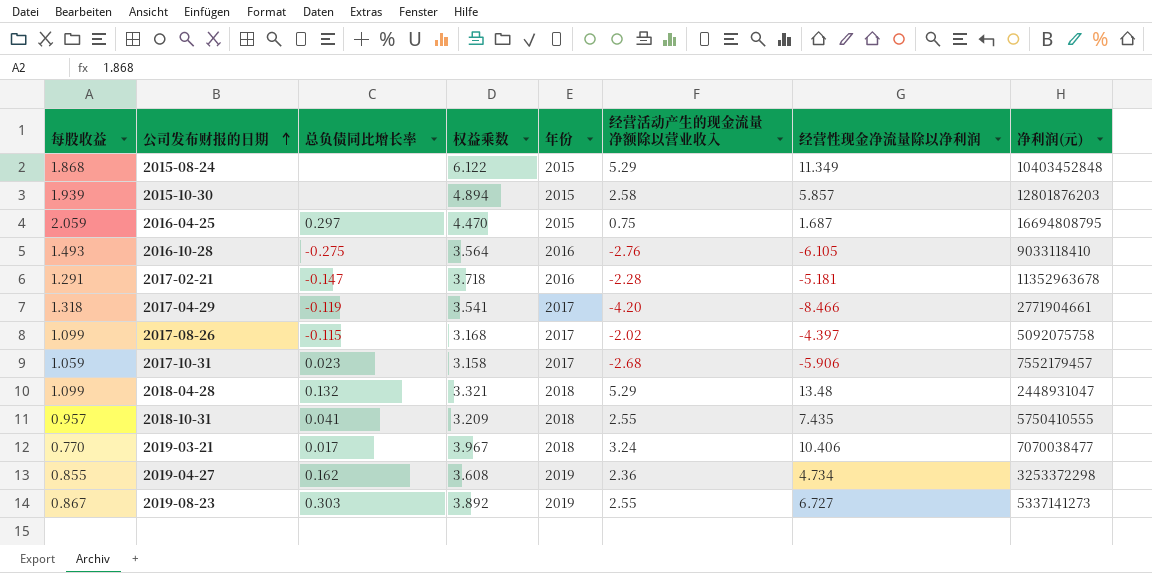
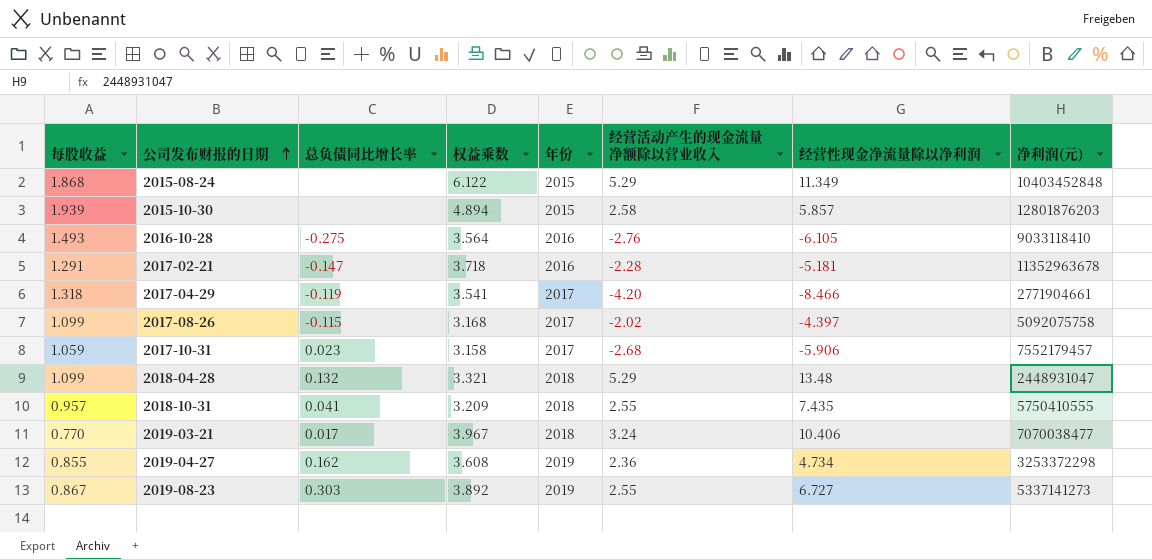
row 2016-04-25: 2.059 | 0.297 | 4.470 | 2015 | 0.75 | 1.687 | 16694808795 -> none

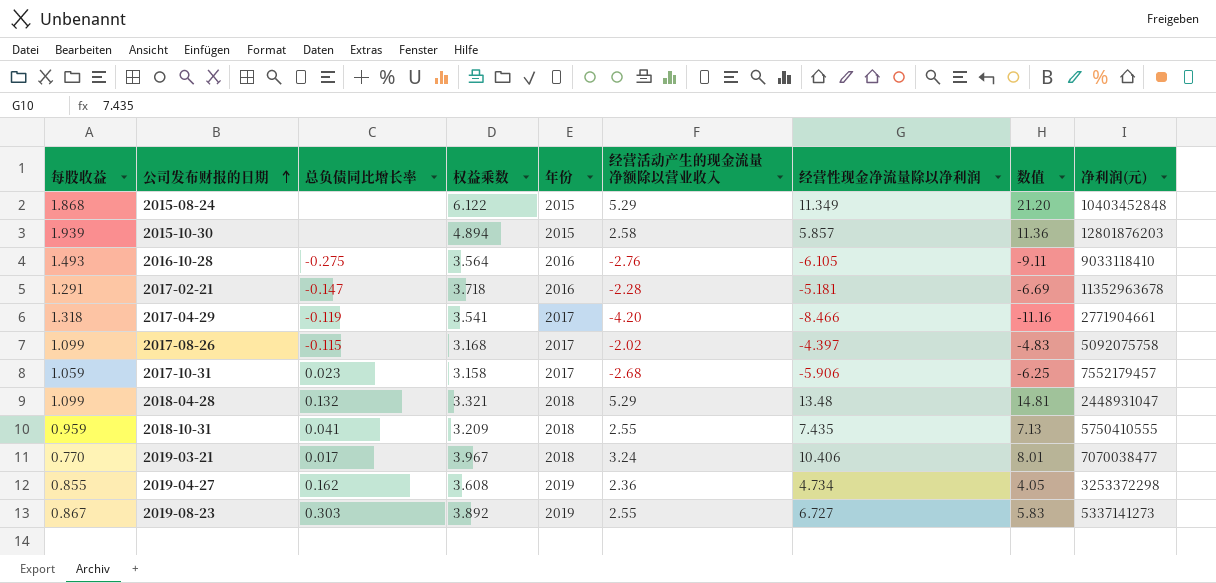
column 数值 | formula: none -> [每股收益] * [经营性现金净流量除以净利润]
2018-10-31 | 每股收益: 0.957 -> 0.959

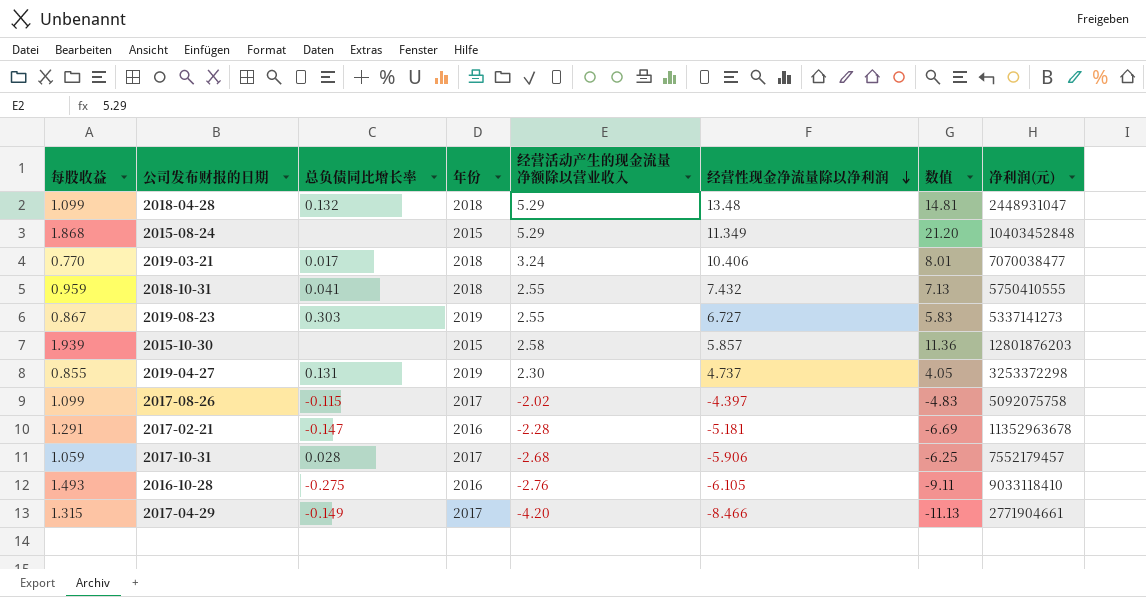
row order: 公司发布财报的日期 ascending -> 经营性现金净流量除以净利润 descending
column 权益乘数 | position: 4 -> none
2018-10-31 | 经营性现金净流量除以净利润: 7.435 -> 7.432
2019-04-27 | 总负债同比增长率: 0.162 -> 0.131
2019-04-27 | 经营活动产生的现金流量净额除以营业收入: 2.36 -> 2.30
2019-04-27 | 经营性现金净流量除以净利润: 4.734 -> 4.737
2017-10-31 | 总负债同比增长率: 0.023 -> 0.028
2017-04-29 | 每股收益: 1.318 -> 1.315
2017-04-29 | 总负债同比增长率: -0.119 -> -0.149
2017-04-29 | 数值: -11.16 -> -11.13

